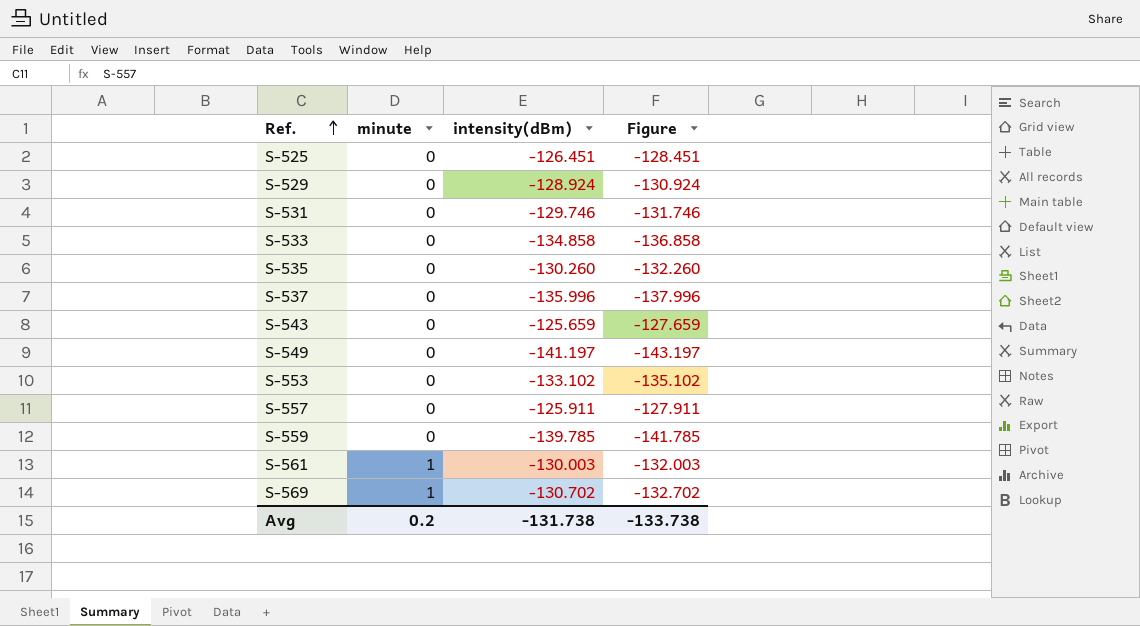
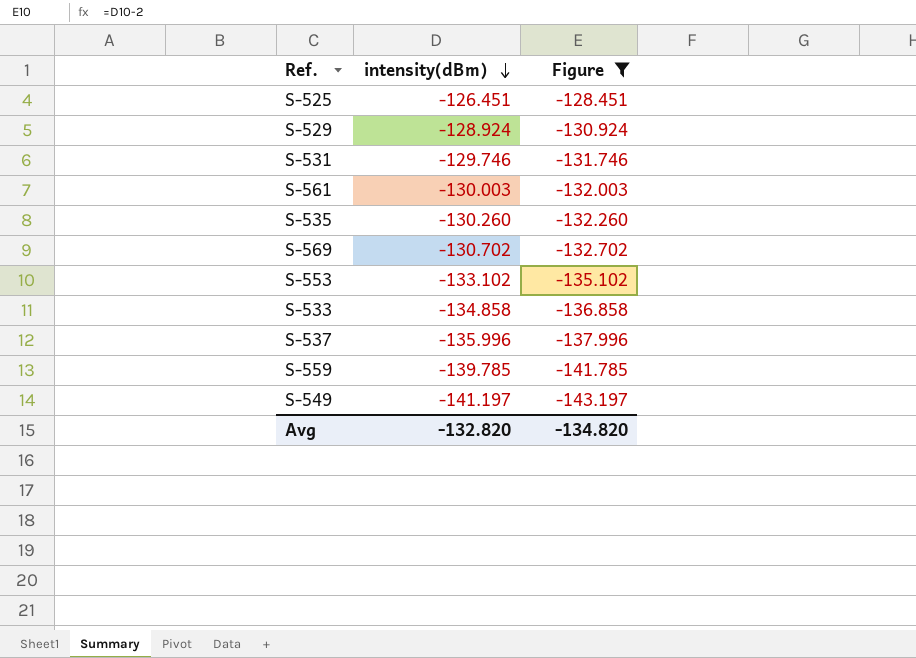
filter: none -> Figure <= -128.451
row order: Ref. ascending -> intensity(dBm) descending
column minute | position: 2 -> none
Avg | intensity(dBm): -131.738 -> -132.820
Avg | Figure: -133.738 -> -134.820

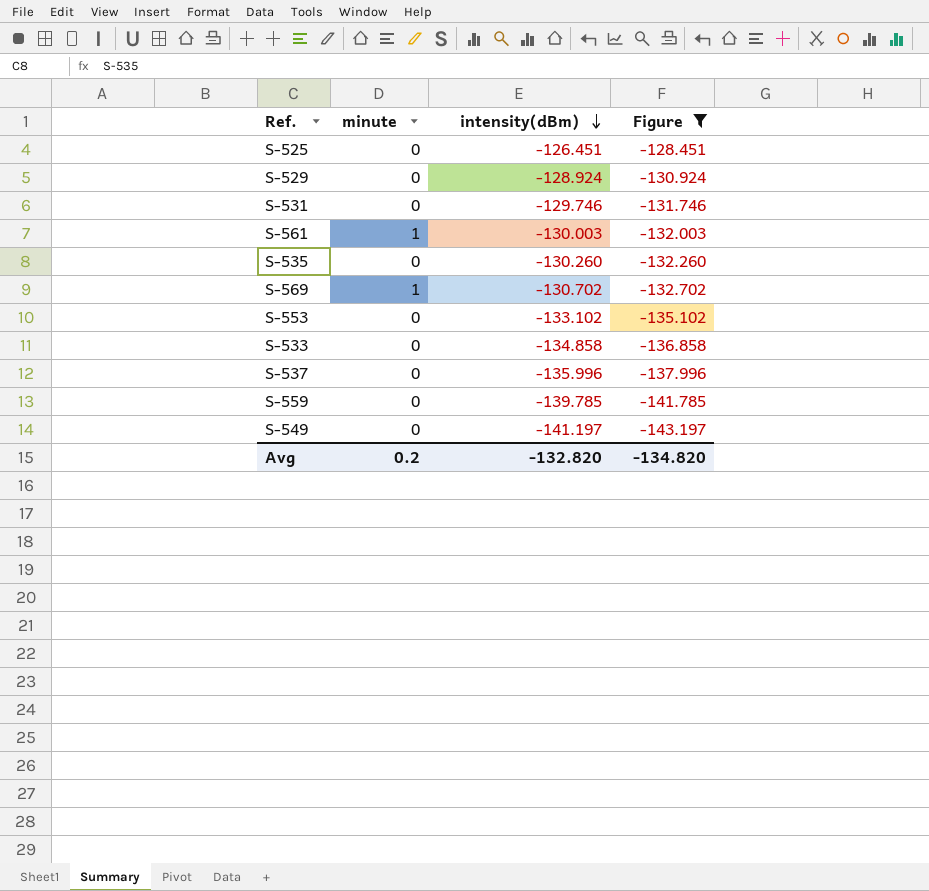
column minute | position: none -> 2

